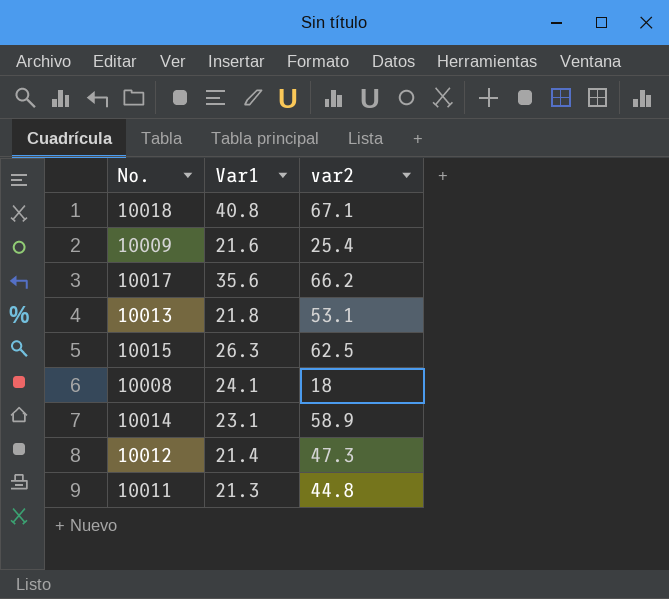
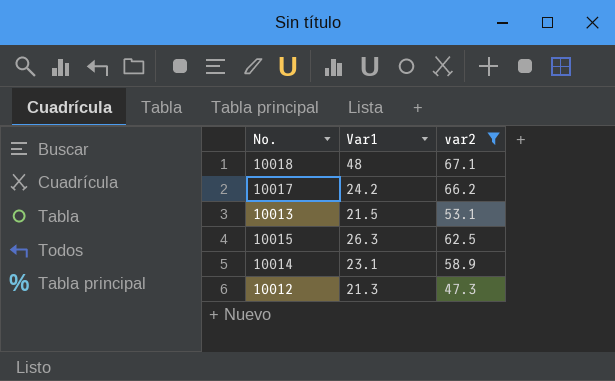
filter: none -> var2 >= 47.3
10018 | Var1: 40.8 -> 48
10017 | Var1: 35.6 -> 24.2
10013 | Var1: 21.8 -> 21.5
10012 | Var1: 21.4 -> 21.3

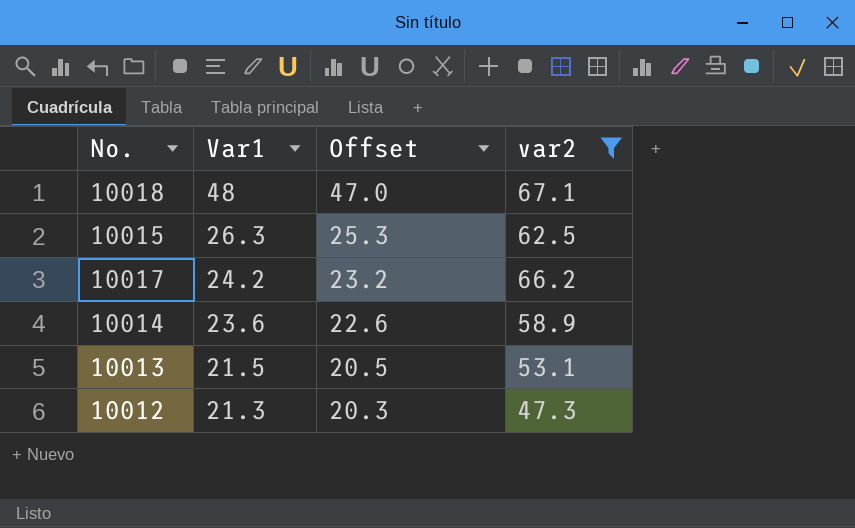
row order: none -> Var1 descending
column Offset | formula: none -> [Var1] - 1
10014 | Var1: 23.1 -> 23.6

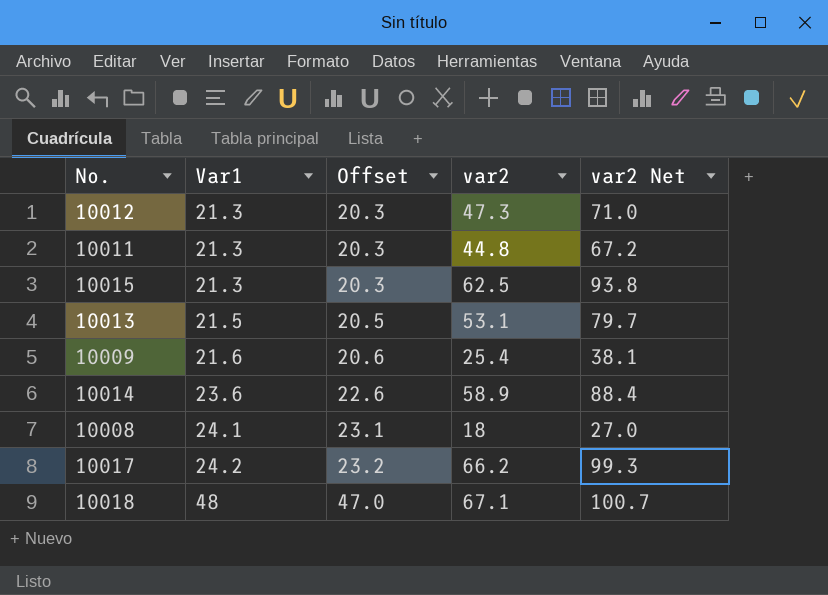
filter: var2 >= 47.3 -> none
row order: Var1 descending -> Var1 ascending
column var2 Net | formula: none -> [var2] * 1.5
10015 | Var1: 26.3 -> 21.3
10015 | Offset: 25.3 -> 20.3

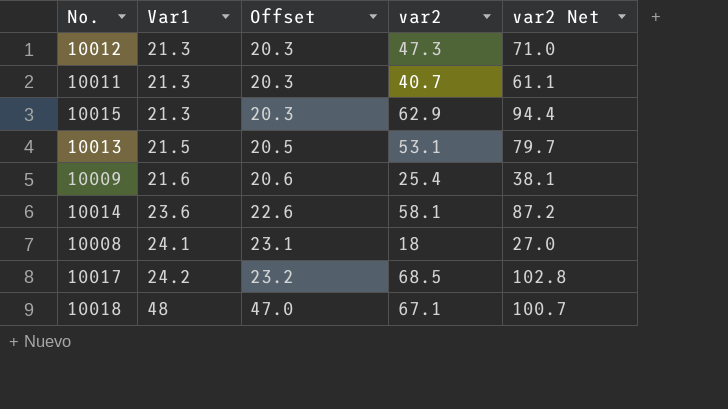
10011 | var2: 44.8 -> 40.7
10011 | var2 Net: 67.2 -> 61.1
10015 | var2: 62.5 -> 62.9
10015 | var2 Net: 93.8 -> 94.4
10014 | var2: 58.9 -> 58.1
10014 | var2 Net: 88.4 -> 87.2
10017 | var2: 66.2 -> 68.5
10017 | var2 Net: 99.3 -> 102.8

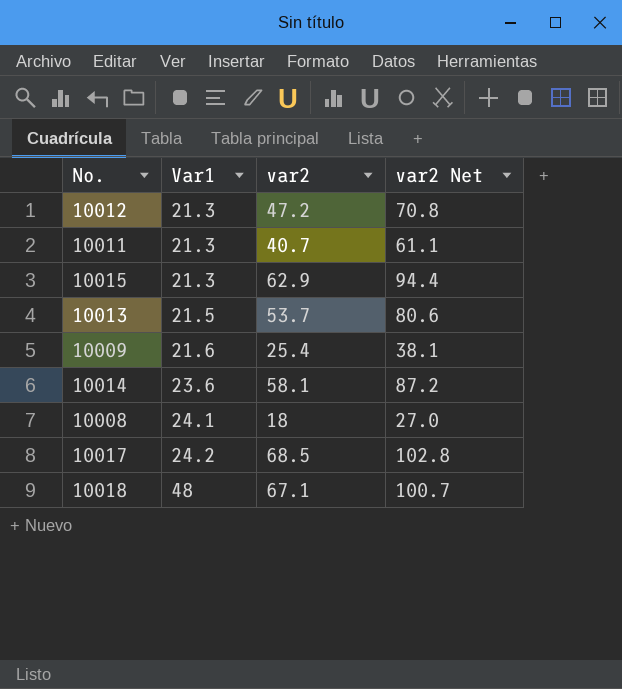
column Offset | formula: [Var1] - 1 -> none
10012 | var2: 47.3 -> 47.2
10012 | var2 Net: 71.0 -> 70.8
10013 | var2: 53.1 -> 53.7
10013 | var2 Net: 79.7 -> 80.6

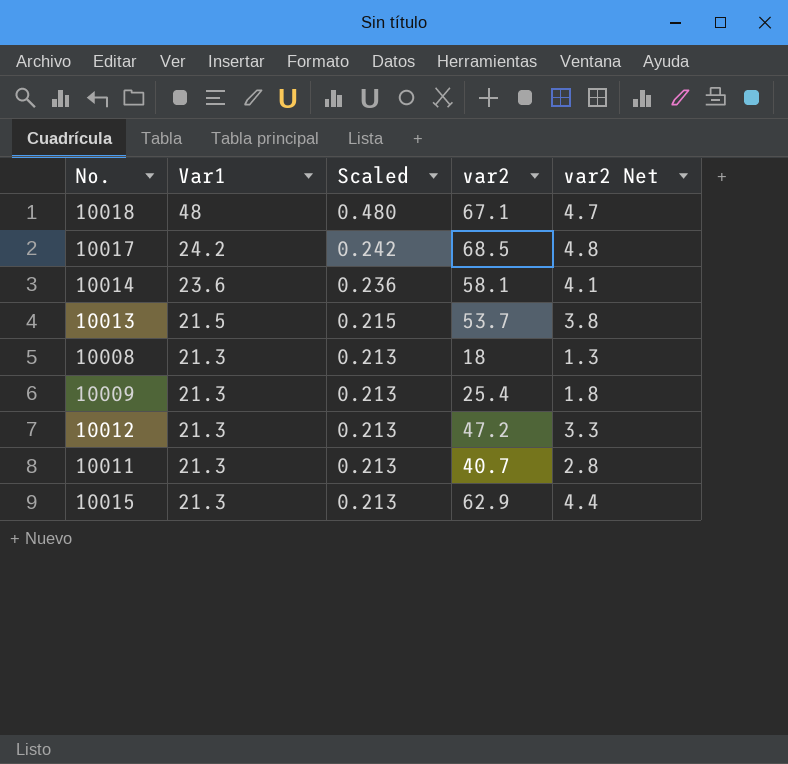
row order: Var1 ascending -> Var1 descending
column Scaled | formula: none -> [Var1] * 0.01
column var2 Net | formula: [var2] * 1.5 -> [var2] * 0.07
10008 | Var1: 24.1 -> 21.3
10009 | Var1: 21.6 -> 21.3

